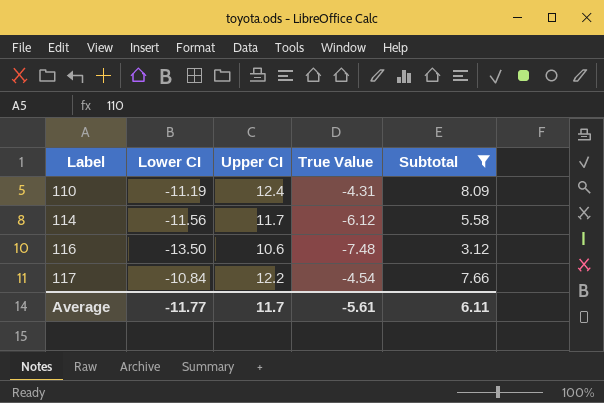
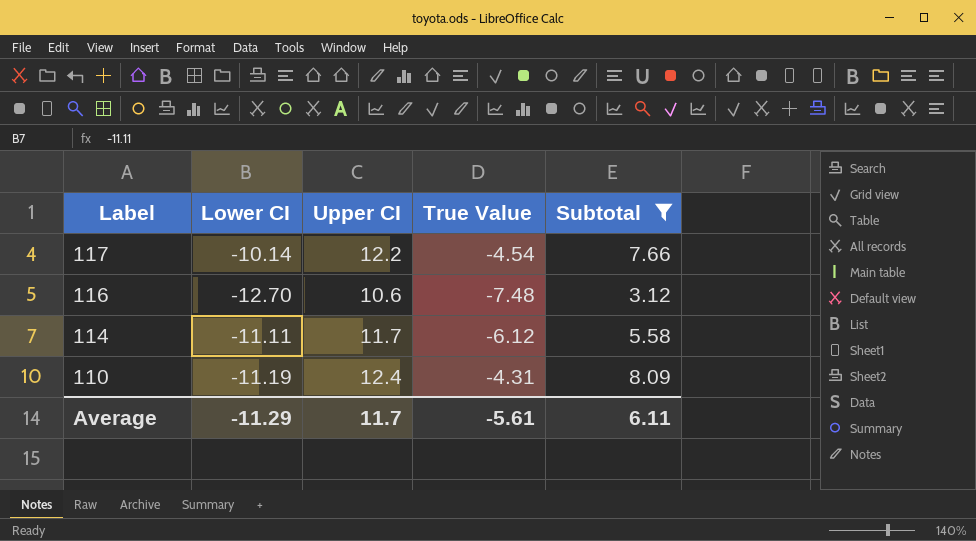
row order: Label ascending -> Label descending
117 | Lower CI: -10.84 -> -10.14
116 | Lower CI: -13.50 -> -12.70
114 | Lower CI: -11.56 -> -11.11
Average | Lower CI: -11.77 -> -11.29

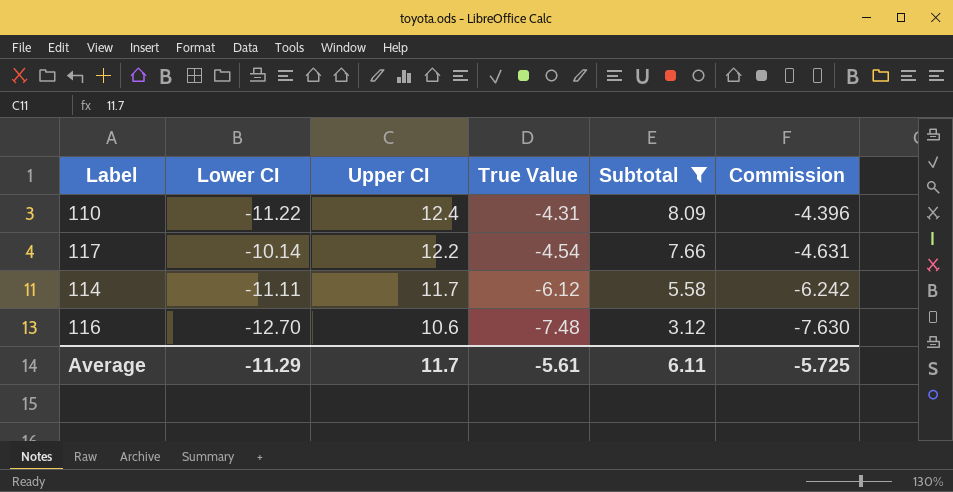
row order: Label descending -> Upper CI descending
column Commission | formula: none -> [True Value] * 1.02
110 | Lower CI: -11.19 -> -11.22

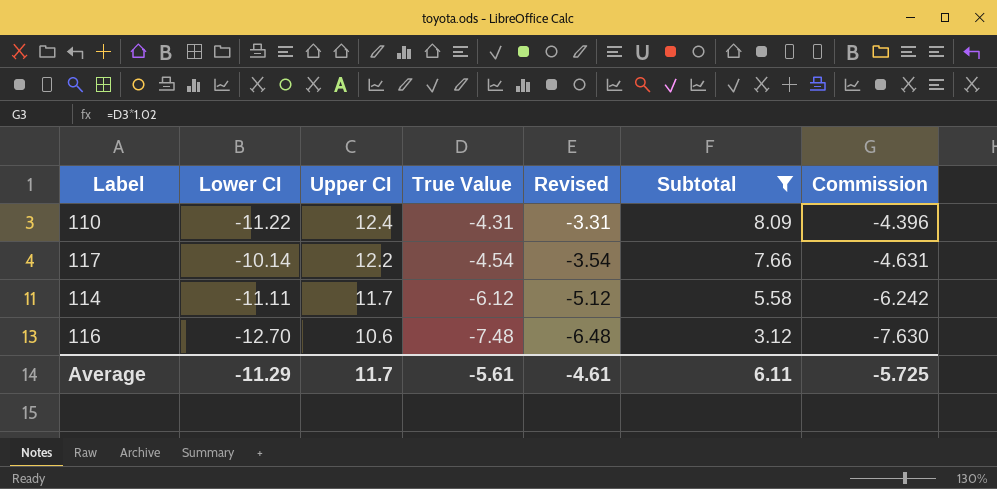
column Revised | formula: none -> [True Value] + 1

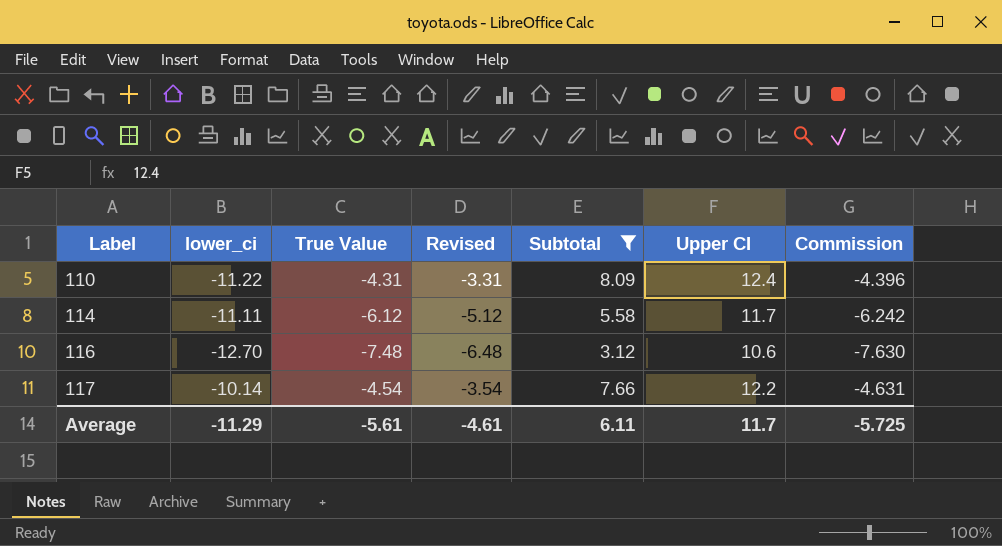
row order: Upper CI descending -> Label ascending
column name: Lower CI -> lower_ci
column Upper CI | position: 3 -> 6

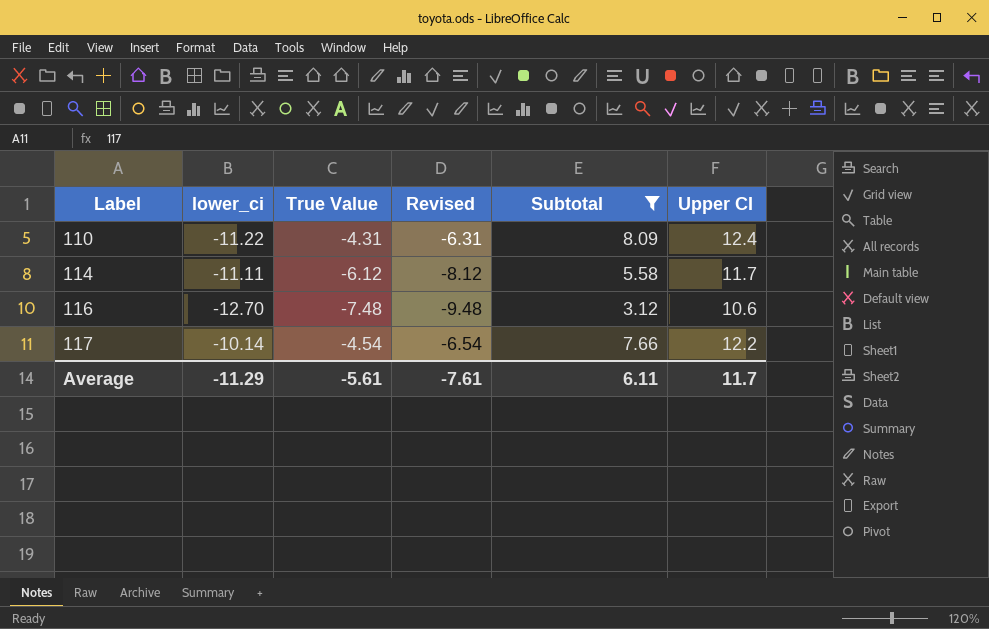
column Commission | formula: [True Value] * 1.02 -> none
column Revised | formula: [True Value] + 1 -> [True Value] - 2
Average | Revised: -4.61 -> -7.61

